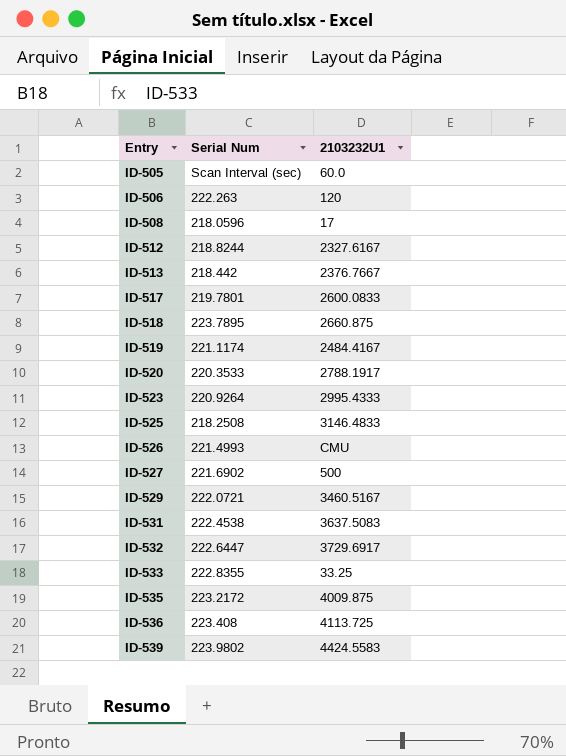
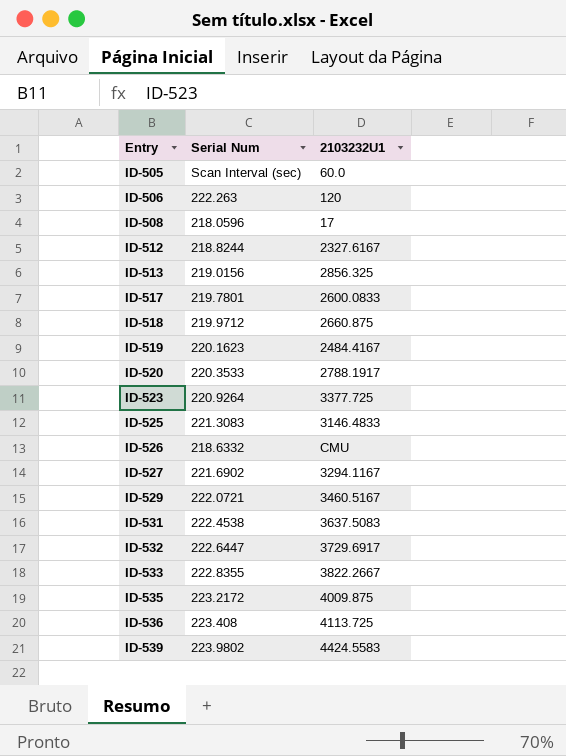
ID-513 | Serial Num: 218.442 -> 219.0156
ID-513 | 2103232U1: 2376.7667 -> 2856.325
ID-518 | Serial Num: 223.7895 -> 219.9712
ID-519 | Serial Num: 221.1174 -> 220.1623
ID-523 | 2103232U1: 2995.4333 -> 3377.725
ID-525 | Serial Num: 218.2508 -> 221.3083
ID-526 | Serial Num: 221.4993 -> 218.6332
ID-527 | 2103232U1: 500 -> 3294.1167
ID-533 | 2103232U1: 33.25 -> 3822.2667

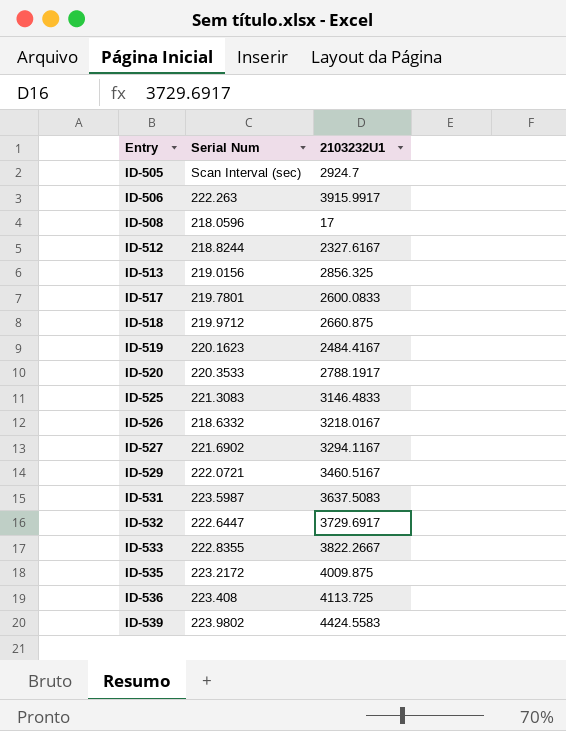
row ID-523: 220.9264 | 3377.725 -> none
ID-505 | 2103232U1: 60.0 -> 2924.7
ID-506 | 2103232U1: 120 -> 3915.9917
ID-526 | 2103232U1: CMU -> 3218.0167
ID-531 | Serial Num: 222.4538 -> 223.5987

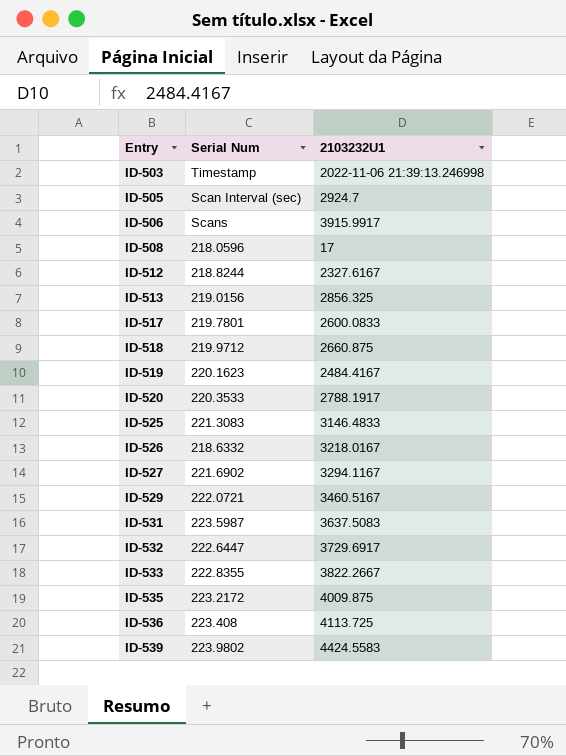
row ID-503: none -> Timestamp | 2022-11-06 21:39:13.246998
ID-506 | Serial Num: 222.263 -> Scans

